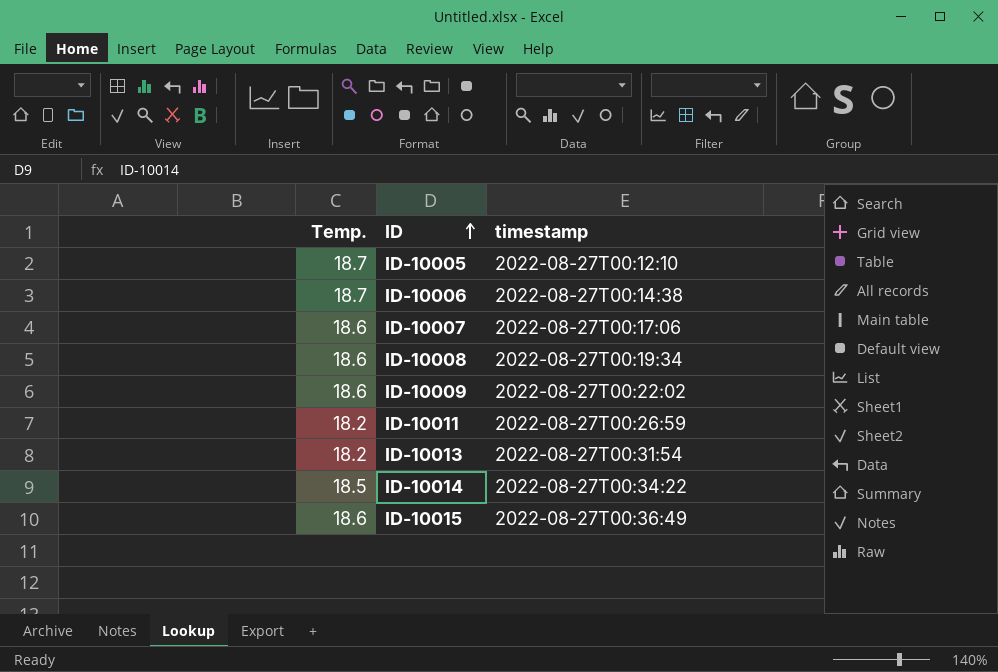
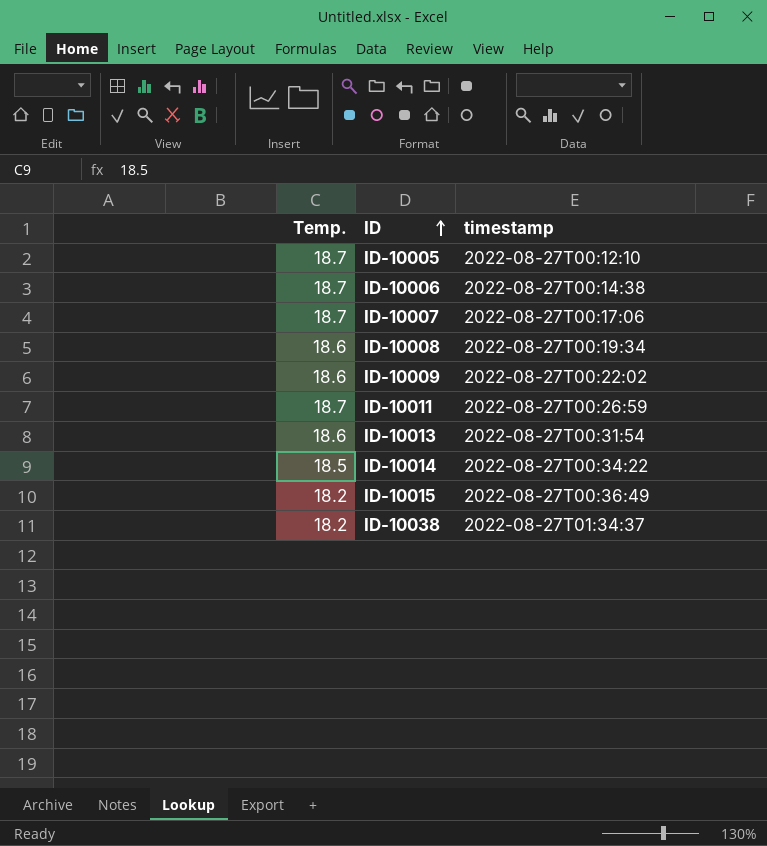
ID-10007 | Temp.: 18.6 -> 18.7
ID-10011 | Temp.: 18.2 -> 18.7
ID-10013 | Temp.: 18.2 -> 18.6
ID-10015 | Temp.: 18.6 -> 18.2
row ID-10038: none -> 18.2 | 2022-08-27T01:34:37

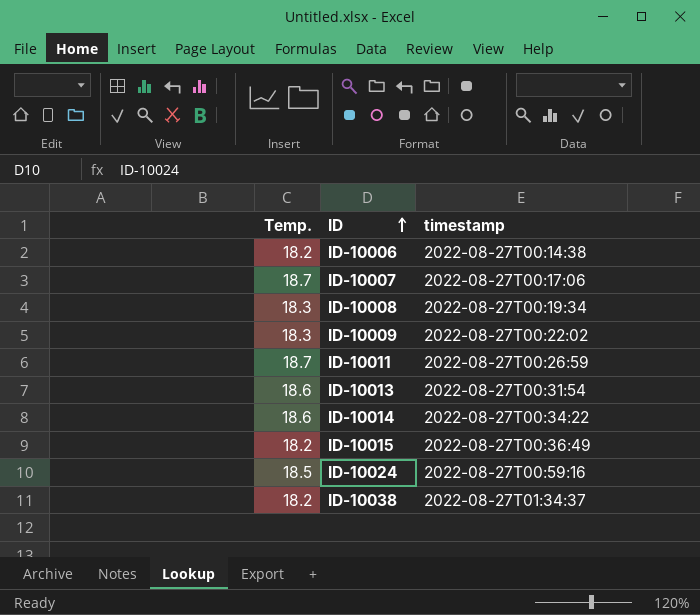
row ID-10005: 18.7 | 2022-08-27T00:12:10 -> none
ID-10006 | Temp.: 18.7 -> 18.2
ID-10008 | Temp.: 18.6 -> 18.3
ID-10009 | Temp.: 18.6 -> 18.3
ID-10014 | Temp.: 18.5 -> 18.6
row ID-10024: none -> 18.5 | 2022-08-27T00:59:16

